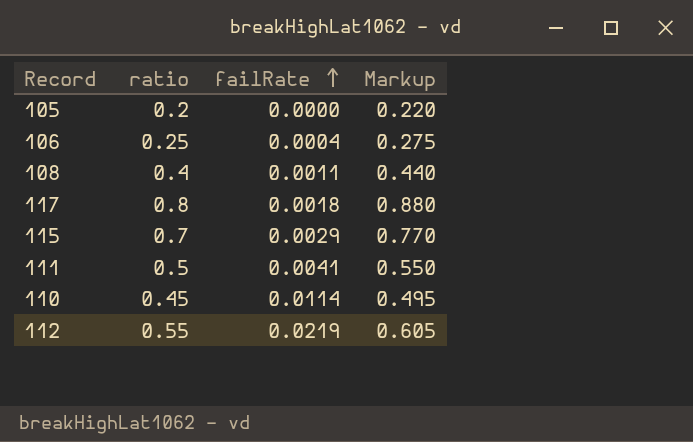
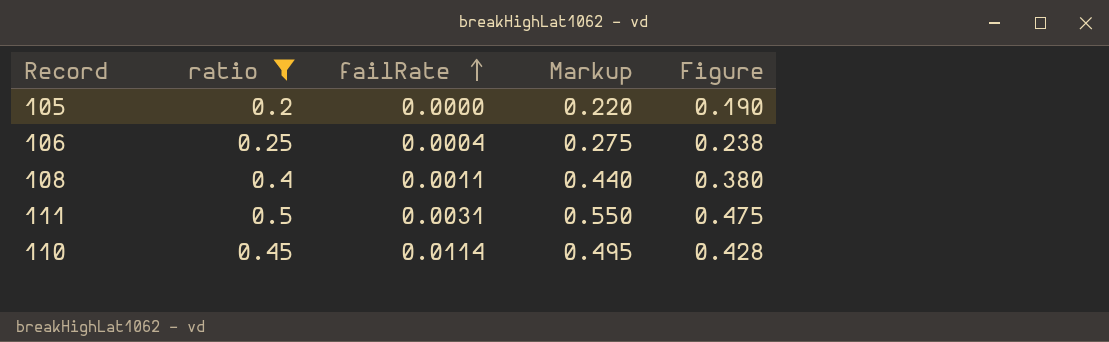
filter: none -> ratio <= 0.5
column Figure | formula: none -> [ratio] * 0.95
111 | failRate: 0.0041 -> 0.0031

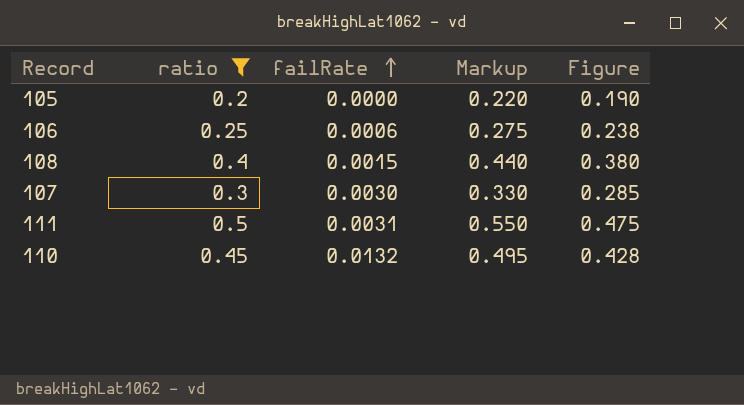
106 | failRate: 0.0004 -> 0.0006
108 | failRate: 0.0011 -> 0.0015
row 107: none -> 0.3 | 0.0030 | 0.330 | 0.285
110 | failRate: 0.0114 -> 0.0132

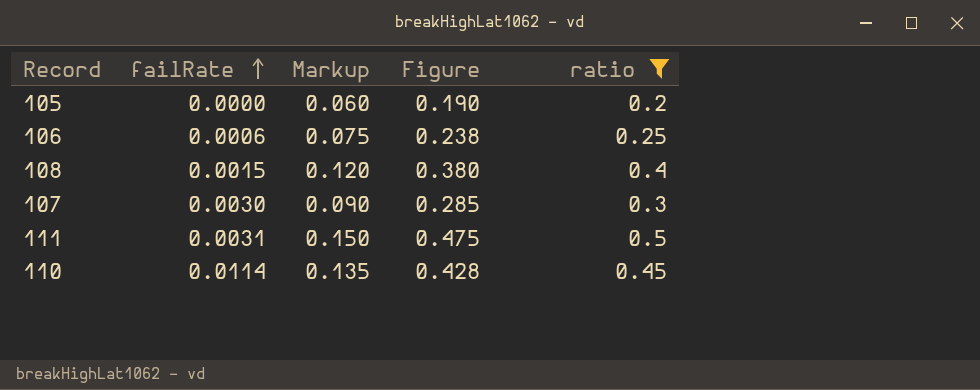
column Markup | formula: [ratio] * 1.1 -> [ratio] * 0.3
column ratio | position: 2 -> 5
110 | failRate: 0.0132 -> 0.0114

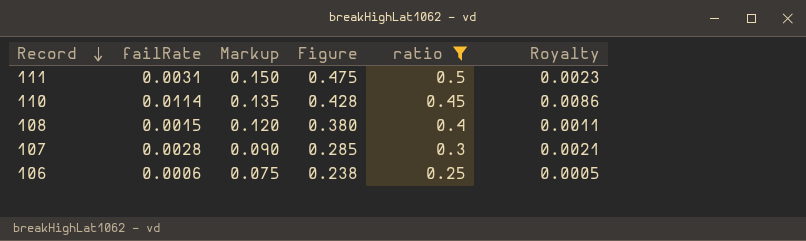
row order: failRate ascending -> Record descending
column Royalty | formula: none -> [failRate] * 0.75
row 105: 0.0000 | 0.060 | 0.190 | 0.2 -> none
107 | failRate: 0.0030 -> 0.0028

